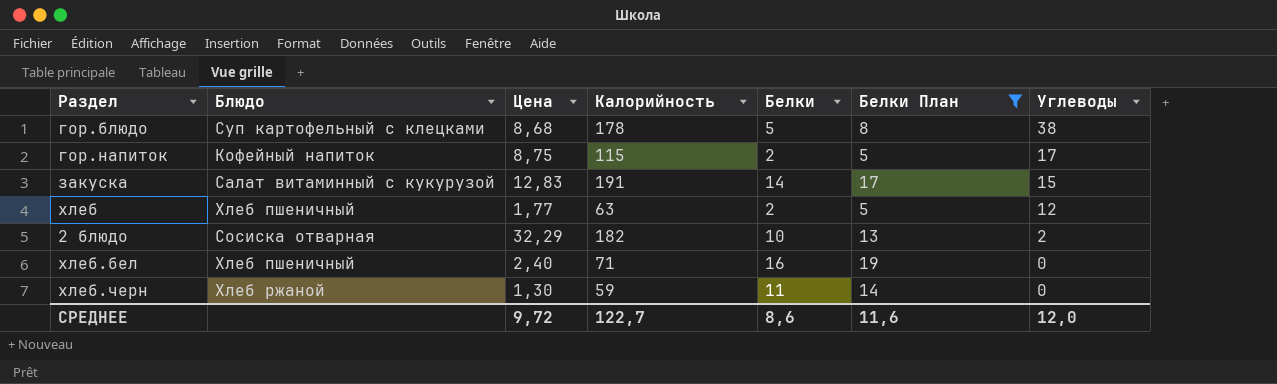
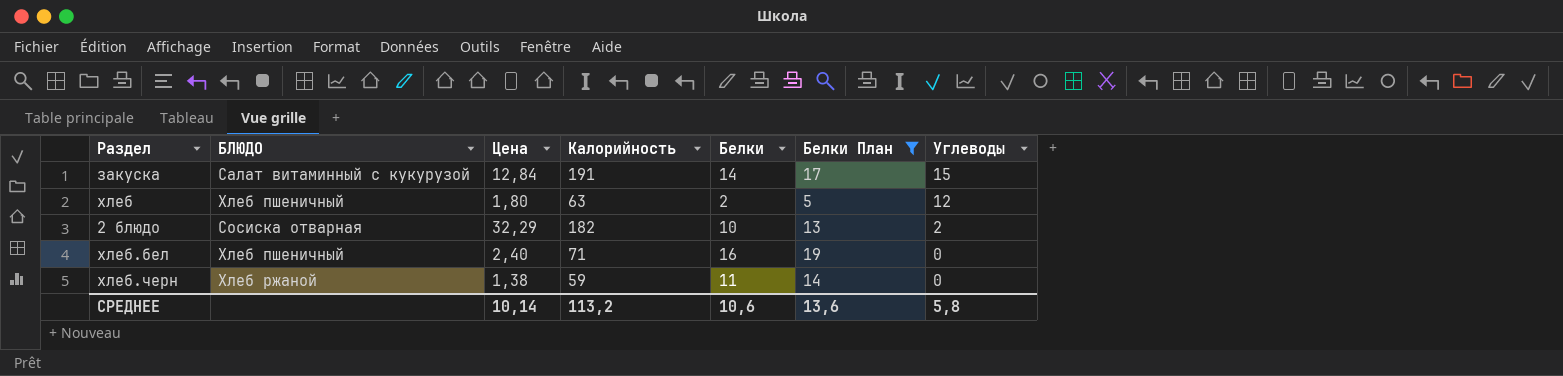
column name: Блюдо -> БЛЮДО
row гор.блюдо: Суп картофельный с клецками | 8,68 | 178 | 5 | 8 | 38 -> none
row гор.напиток: Кофейный напиток | 8,75 | 115 | 2 | 5 | 17 -> none
закуска | Цена: 12,83 -> 12,84
хлеб | Цена: 1,77 -> 1,80
хлеб.черн | Цена: 1,30 -> 1,38
СРЕДНЕЕ | Цена: 9,72 -> 10,14
СРЕДНЕЕ | Калорийность: 122,7 -> 113,2
СРЕДНЕЕ | Белки: 8,6 -> 10,6
СРЕДНЕЕ | Белки План: 11,6 -> 13,6
СРЕДНЕЕ | Углеводы: 12,0 -> 5,8

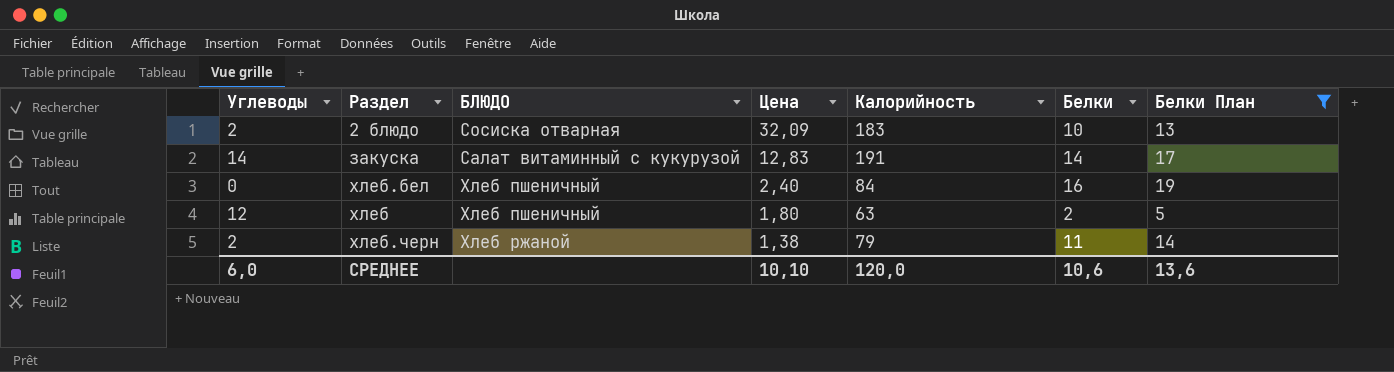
row order: Углеводы descending -> Цена descending
column Углеводы | position: 7 -> 1
2 блюдо | Цена: 32,29 -> 32,09
2 блюдо | Калорийность: 182 -> 183
закуска | Углеводы: 15 -> 14
закуска | Цена: 12,84 -> 12,83
хлеб.бел | Калорийность: 71 -> 84
хлеб.черн | Углеводы: 0 -> 2
хлеб.черн | Калорийность: 59 -> 79
СРЕДНЕЕ | Углеводы: 5,8 -> 6,0
СРЕДНЕЕ | Цена: 10,14 -> 10,10
СРЕДНЕЕ | Калорийность: 113,2 -> 120,0

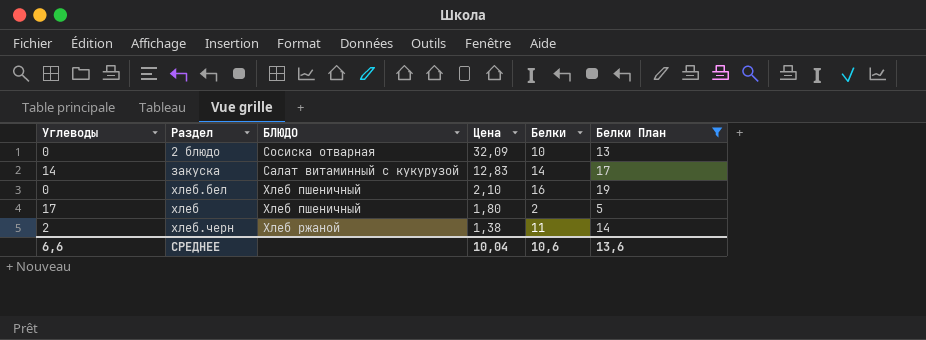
column Калорийность | position: 5 -> none
2 блюдо | Углеводы: 2 -> 0
хлеб.бел | Цена: 2,40 -> 2,10
хлеб | Углеводы: 12 -> 17
СРЕДНЕЕ | Углеводы: 6,0 -> 6,6
СРЕДНЕЕ | Цена: 10,10 -> 10,04

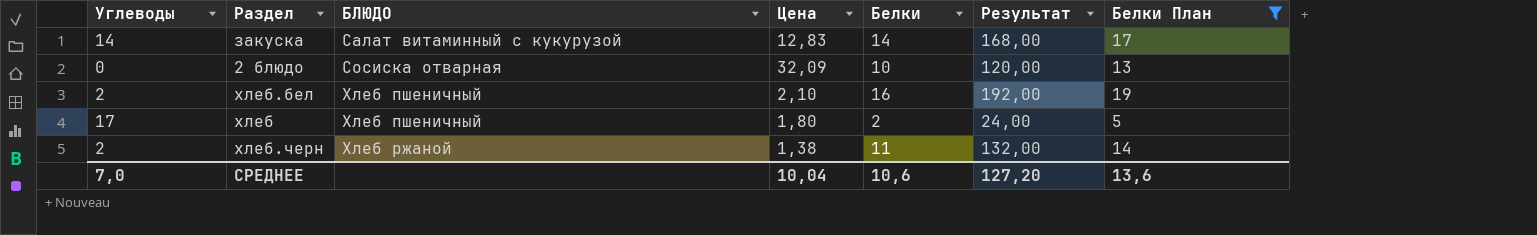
row order: Цена descending -> БЛЮДО ascending
column Результат | formula: none -> [Белки] * 12
хлеб.бел | Углеводы: 0 -> 2
СРЕДНЕЕ | Углеводы: 6,6 -> 7,0

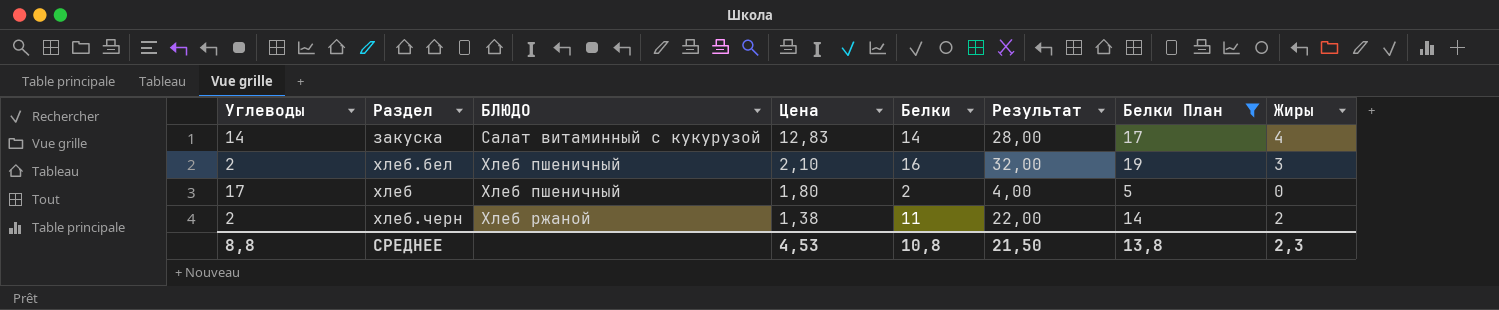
column Результат | formula: [Белки] * 12 -> [Белки] * 2
column Жиры | position: none -> 8
row 2 блюдо: 0 | Сосиска отварная | 32,09 | 10 | 120,00 | 13 -> none
СРЕДНЕЕ | Углеводы: 7,0 -> 8,8
СРЕДНЕЕ | Цена: 10,04 -> 4,53
СРЕДНЕЕ | Белки: 10,6 -> 10,8
СРЕДНЕЕ | Результат: 127,20 -> 21,50
СРЕДНЕЕ | Белки План: 13,6 -> 13,8

